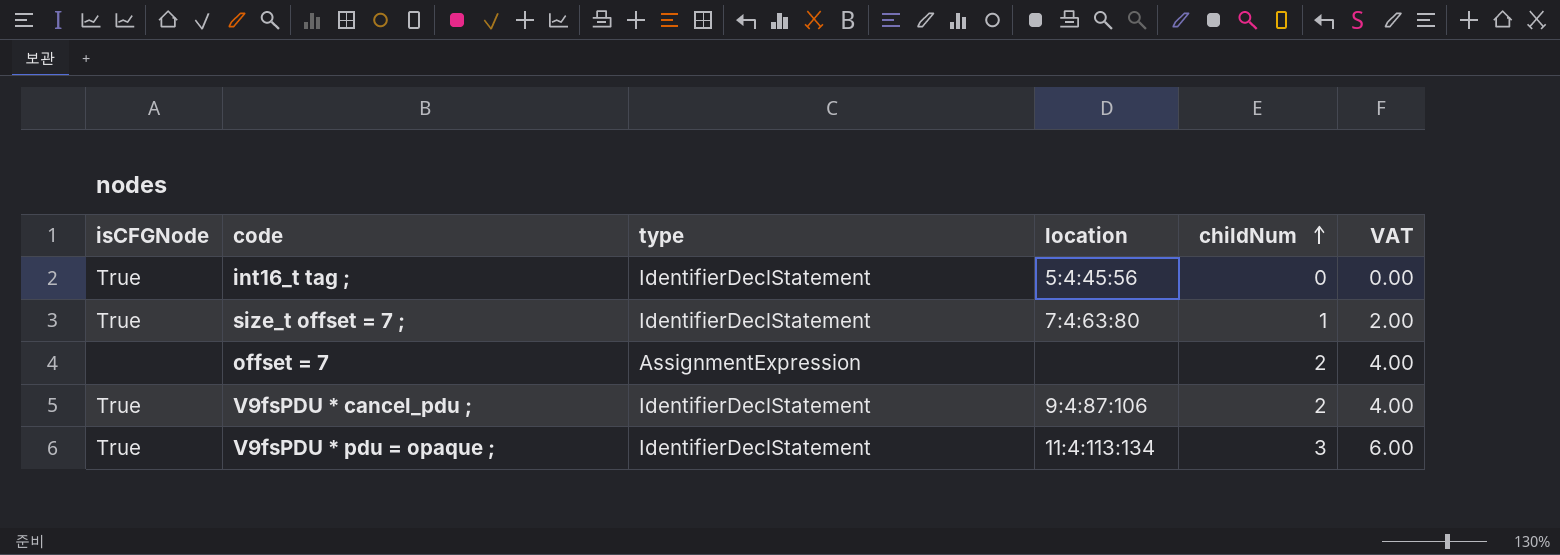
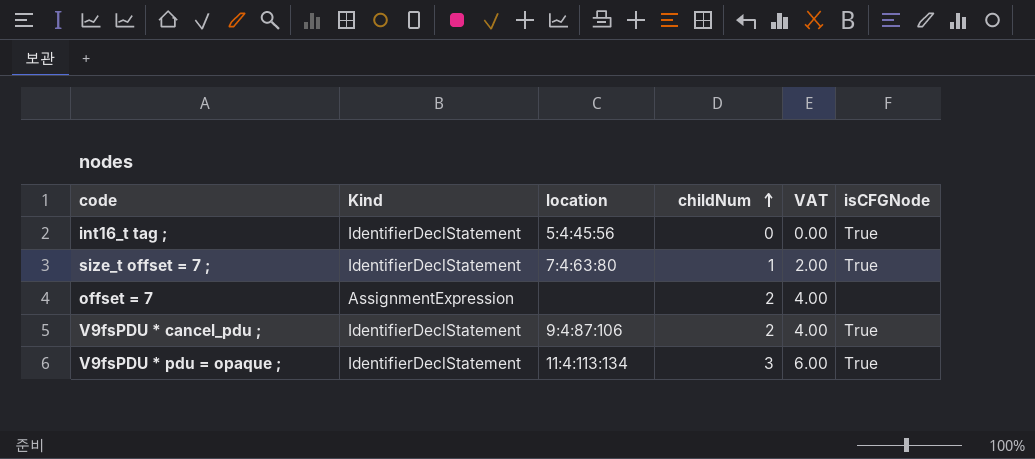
column name: type -> Kind
column isCFGNode | position: 1 -> 6

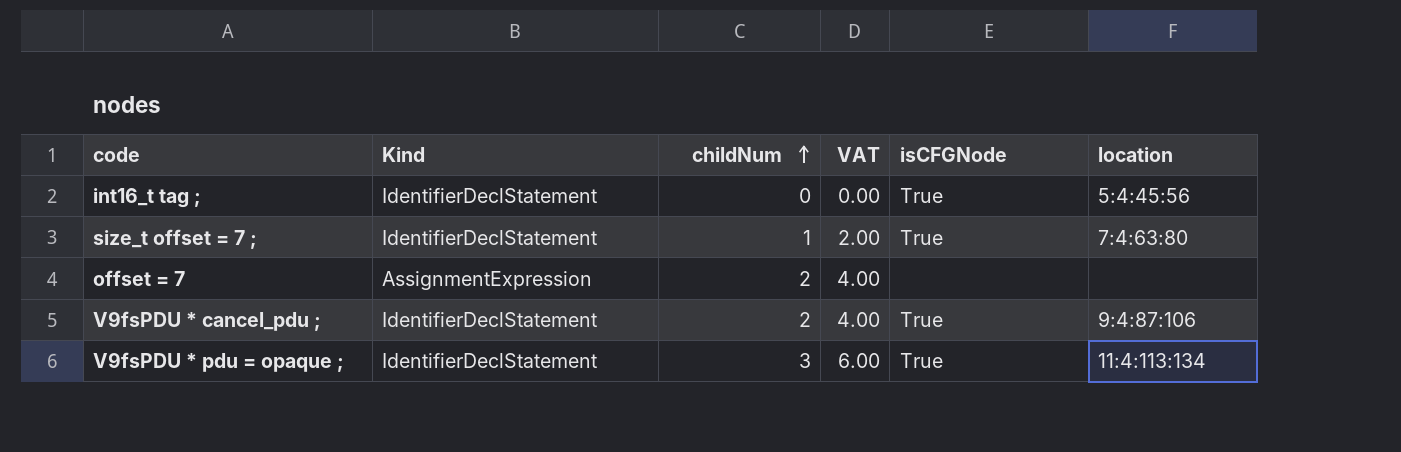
column location | position: 3 -> 6

